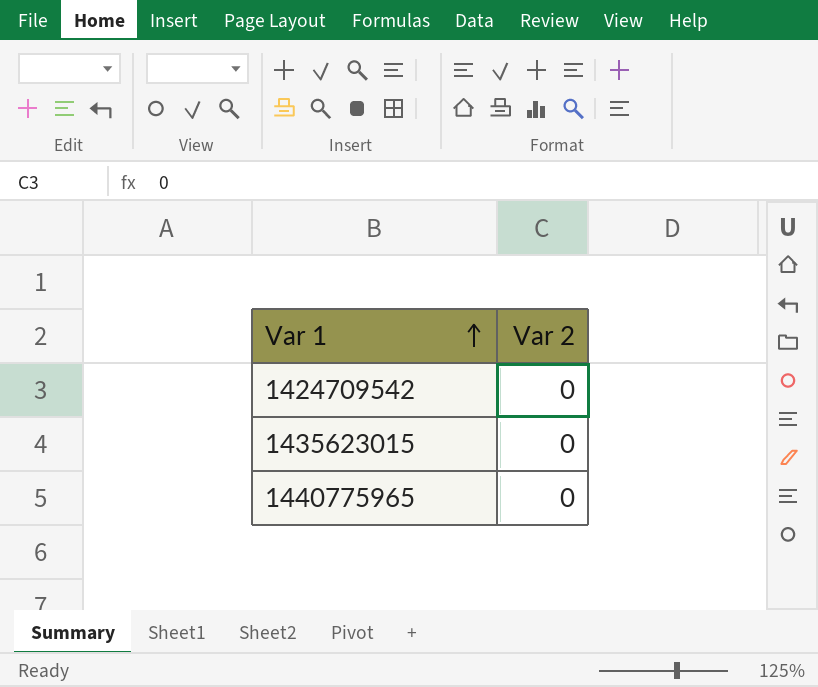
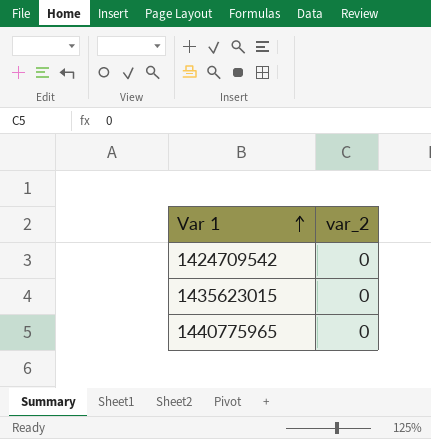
column name: Var 2 -> var_2

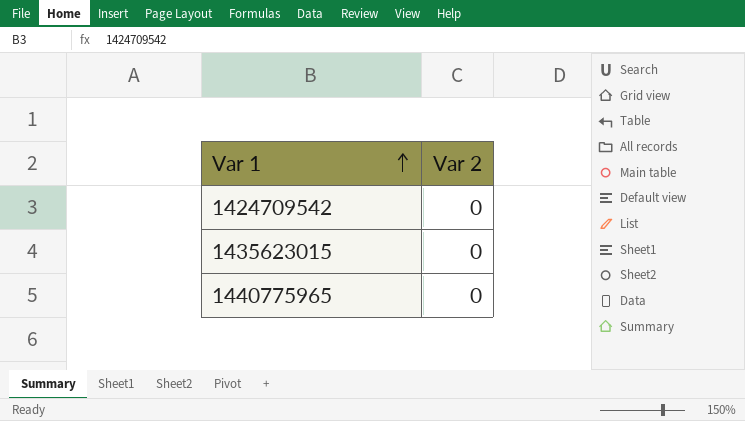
column name: var_2 -> Var 2

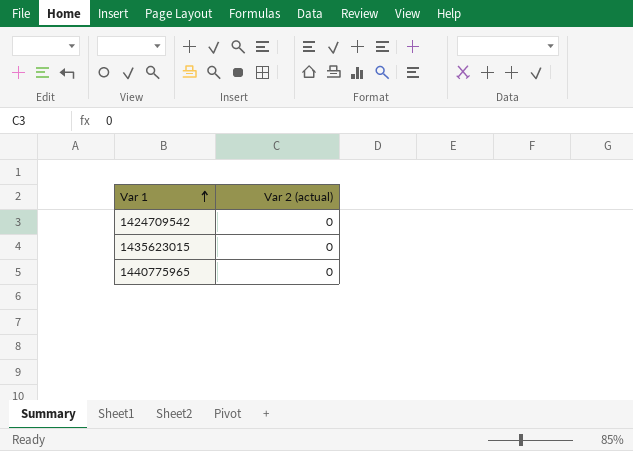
column name: Var 2 -> Var 2 (actual)

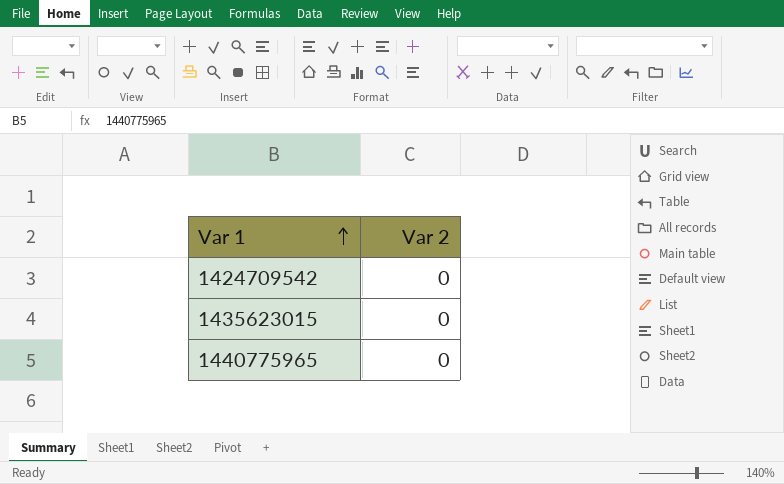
column name: Var 2 (actual) -> Var 2

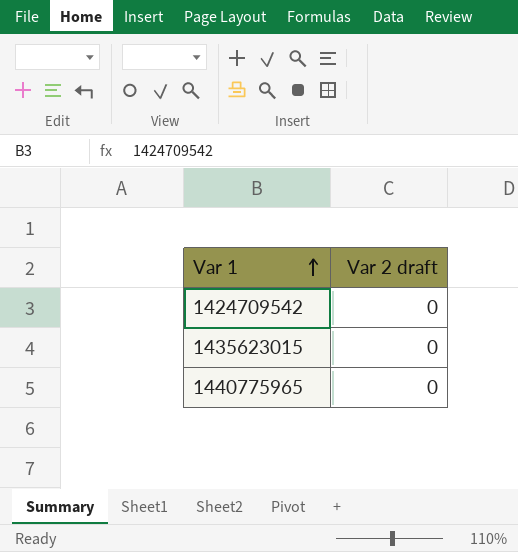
column name: Var 2 -> Var 2 draft

